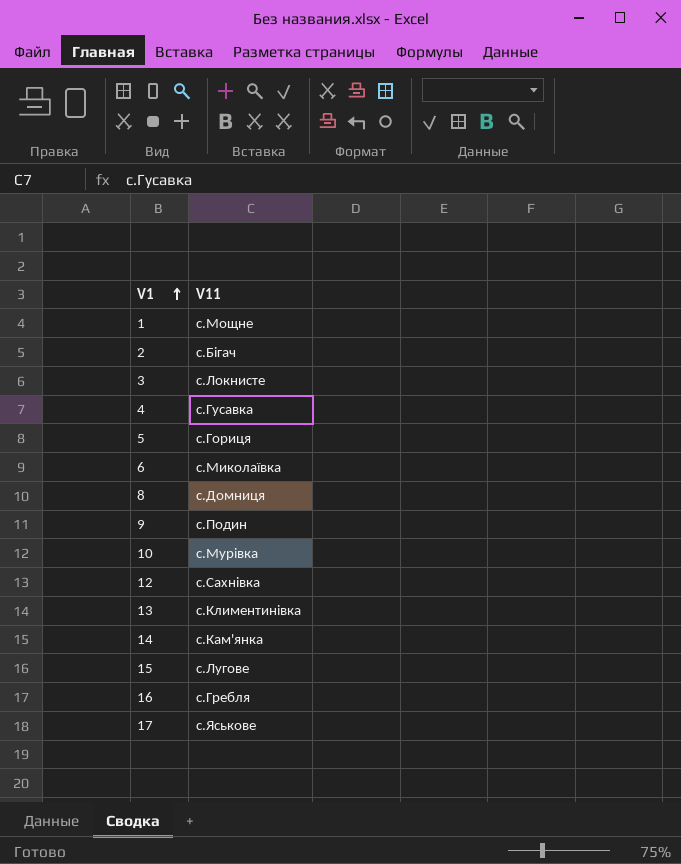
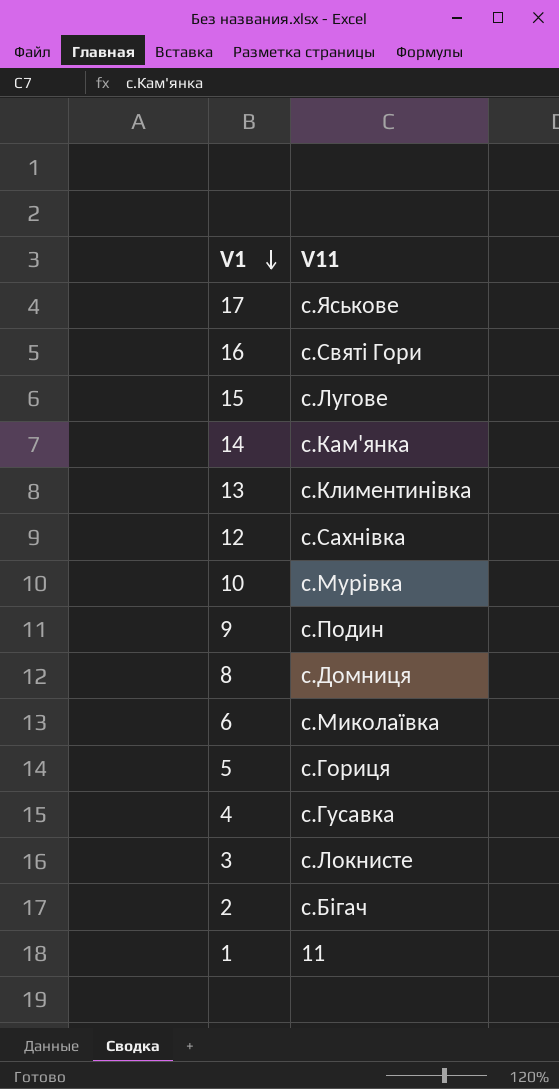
row order: V1 ascending -> V1 descending
16 | V11: с.Гребля -> с.Святі Гори
1 | V11: с.Мощне -> 11

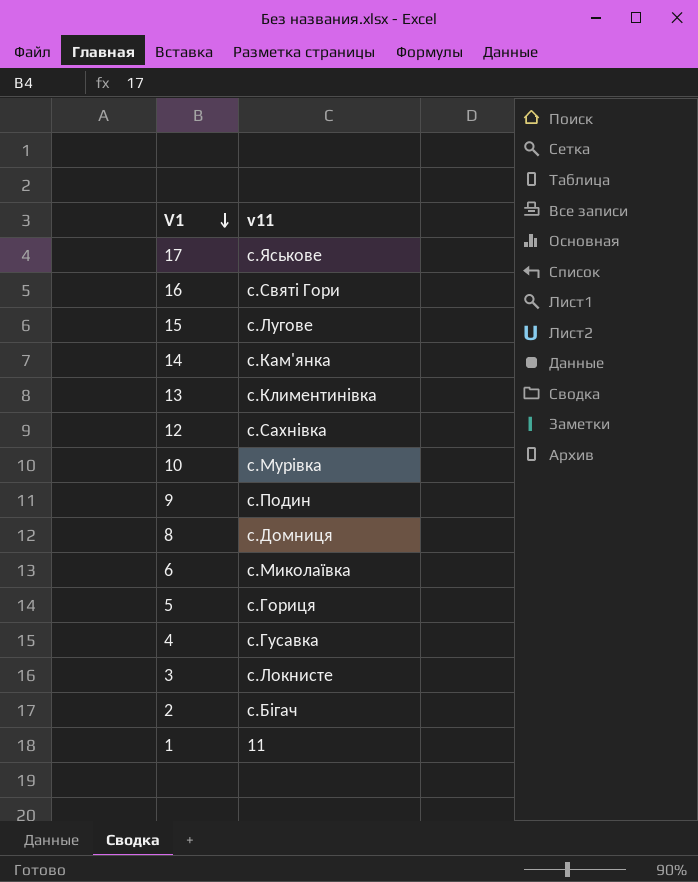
column name: V11 -> v11

